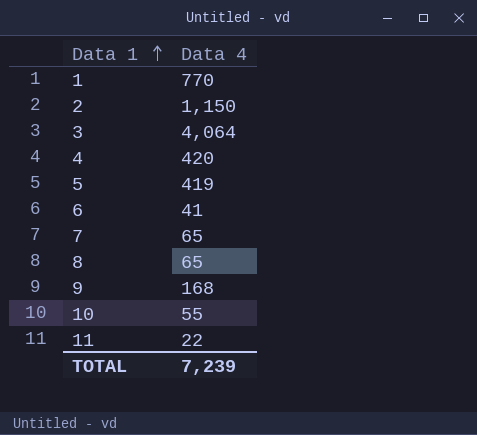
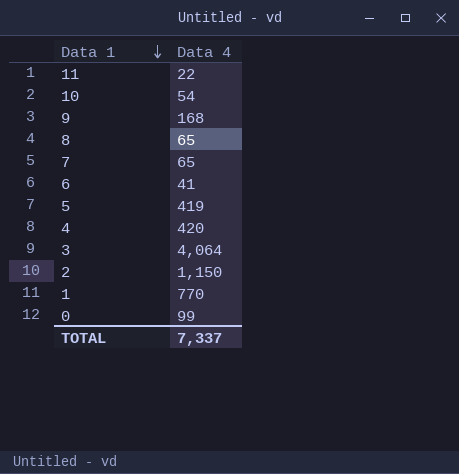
row order: Data 1 ascending -> Data 1 descending
10 | Data 4: 55 -> 54
row 0: none -> 99
TOTAL | Data 4: 7,239 -> 7,337

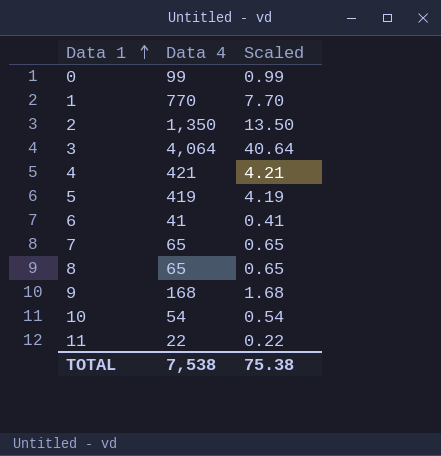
row order: Data 1 descending -> Data 1 ascending
column Scaled | formula: none -> [Data 4] * 0.01
2 | Data 4: 1,150 -> 1,350
4 | Data 4: 420 -> 421
TOTAL | Data 4: 7,337 -> 7,538

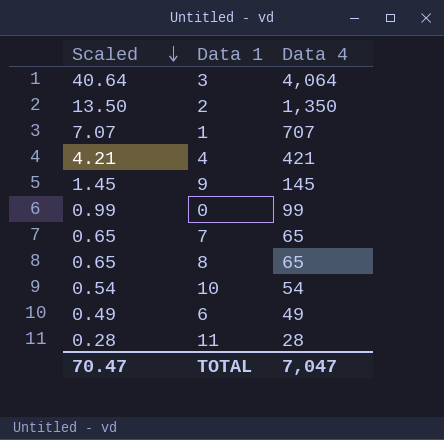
row order: Data 1 ascending -> Scaled descending
column Scaled | position: 3 -> 1
row 5: 419 | 4.19 -> none
1 | Scaled: 7.70 -> 7.07
1 | Data 4: 770 -> 707
9 | Scaled: 1.68 -> 1.45
9 | Data 4: 168 -> 145
6 | Scaled: 0.41 -> 0.49
6 | Data 4: 41 -> 49
11 | Scaled: 0.22 -> 0.28
11 | Data 4: 22 -> 28
TOTAL | Scaled: 75.38 -> 70.47
TOTAL | Data 4: 7,538 -> 7,047

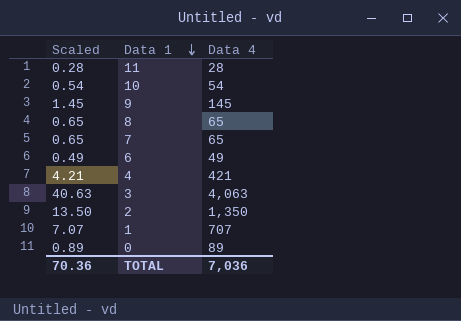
row order: Scaled descending -> Data 1 descending
3 | Scaled: 40.64 -> 40.63
3 | Data 4: 4,064 -> 4,063
0 | Scaled: 0.99 -> 0.89
0 | Data 4: 99 -> 89
TOTAL | Scaled: 70.47 -> 70.36
TOTAL | Data 4: 7,047 -> 7,036

